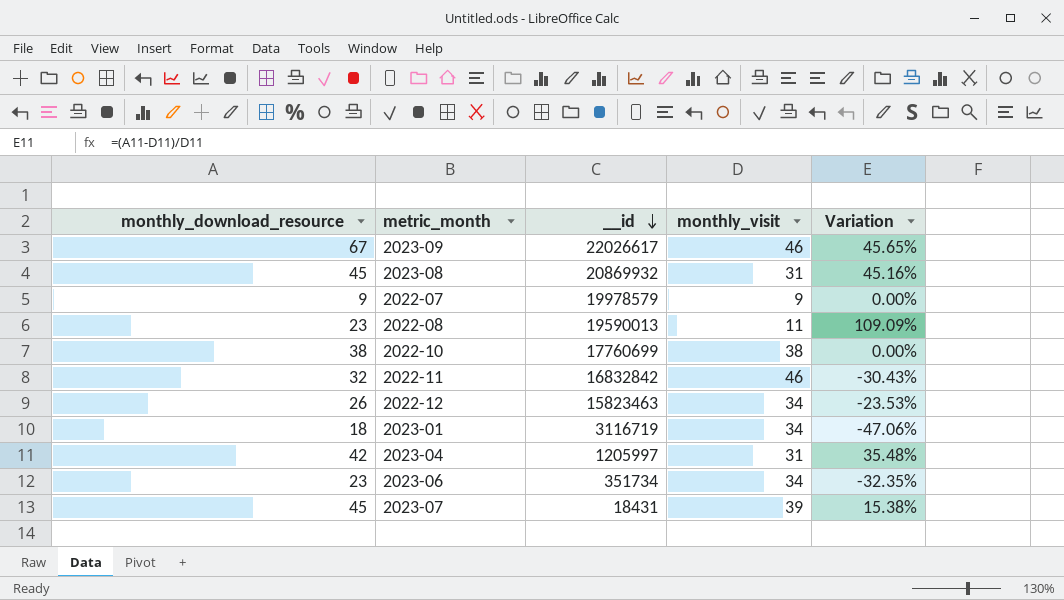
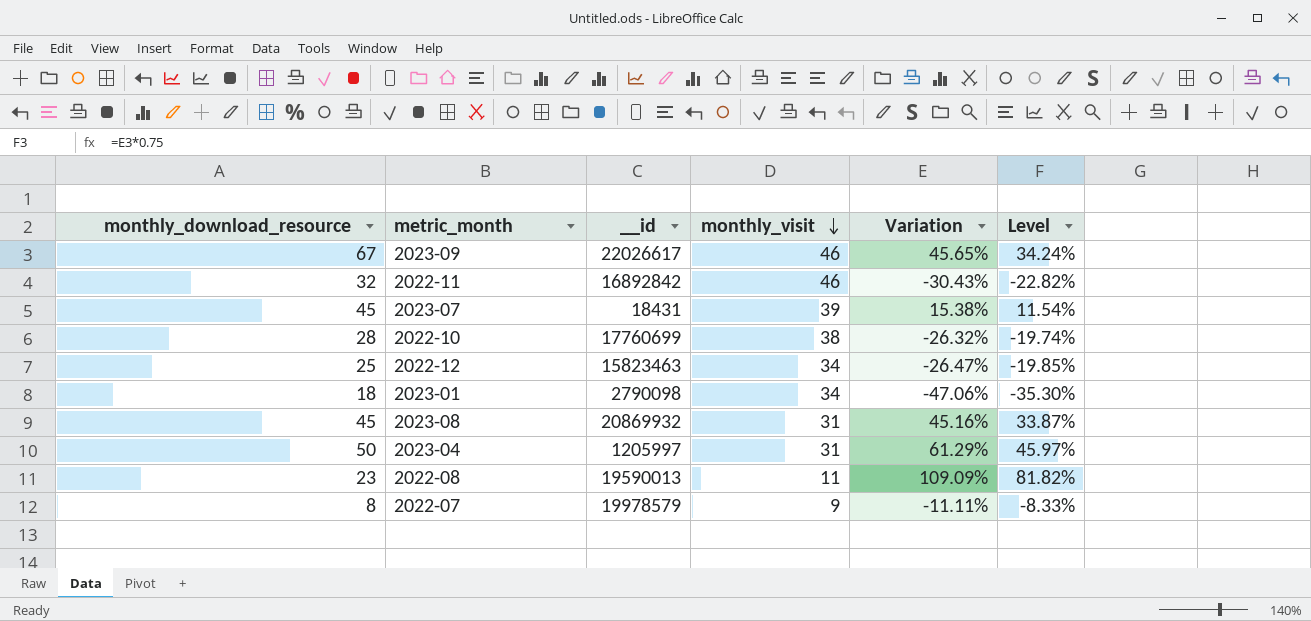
row order: __id descending -> monthly_visit descending
column Level | formula: none -> [Variation] * 0.75
row 2023-06: 23 | 351734 | 34 | -32.35% -> none
2022-11 | __id: 16832842 -> 16892842
2022-10 | monthly_download_resource: 38 -> 28
2022-10 | Variation: 0.00% -> -26.32%
2022-12 | monthly_download_resource: 26 -> 25
2022-12 | Variation: -23.53% -> -26.47%
2023-01 | __id: 3116719 -> 2790098
2023-04 | monthly_download_resource: 42 -> 50
2023-04 | Variation: 35.48% -> 61.29%
2022-07 | monthly_download_resource: 9 -> 8
2022-07 | Variation: 0.00% -> -11.11%

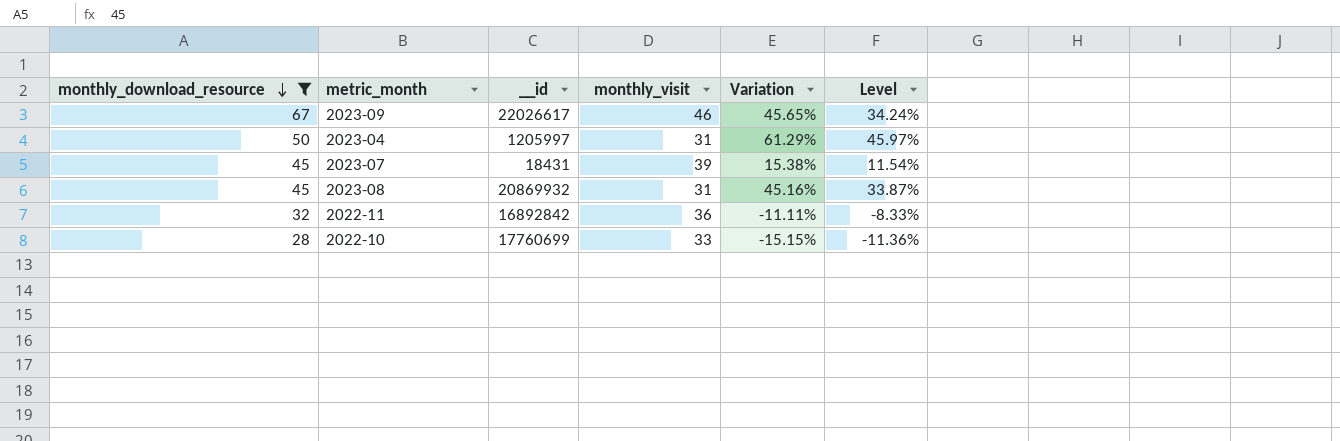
filter: none -> monthly_download_resource >= 28
row order: monthly_visit descending -> monthly_download_resource descending
2022-11 | monthly_visit: 46 -> 36
2022-11 | Variation: -30.43% -> -11.11%
2022-11 | Level: -22.82% -> -8.33%
2022-10 | monthly_visit: 38 -> 33
2022-10 | Variation: -26.32% -> -15.15%
2022-10 | Level: -19.74% -> -11.36%

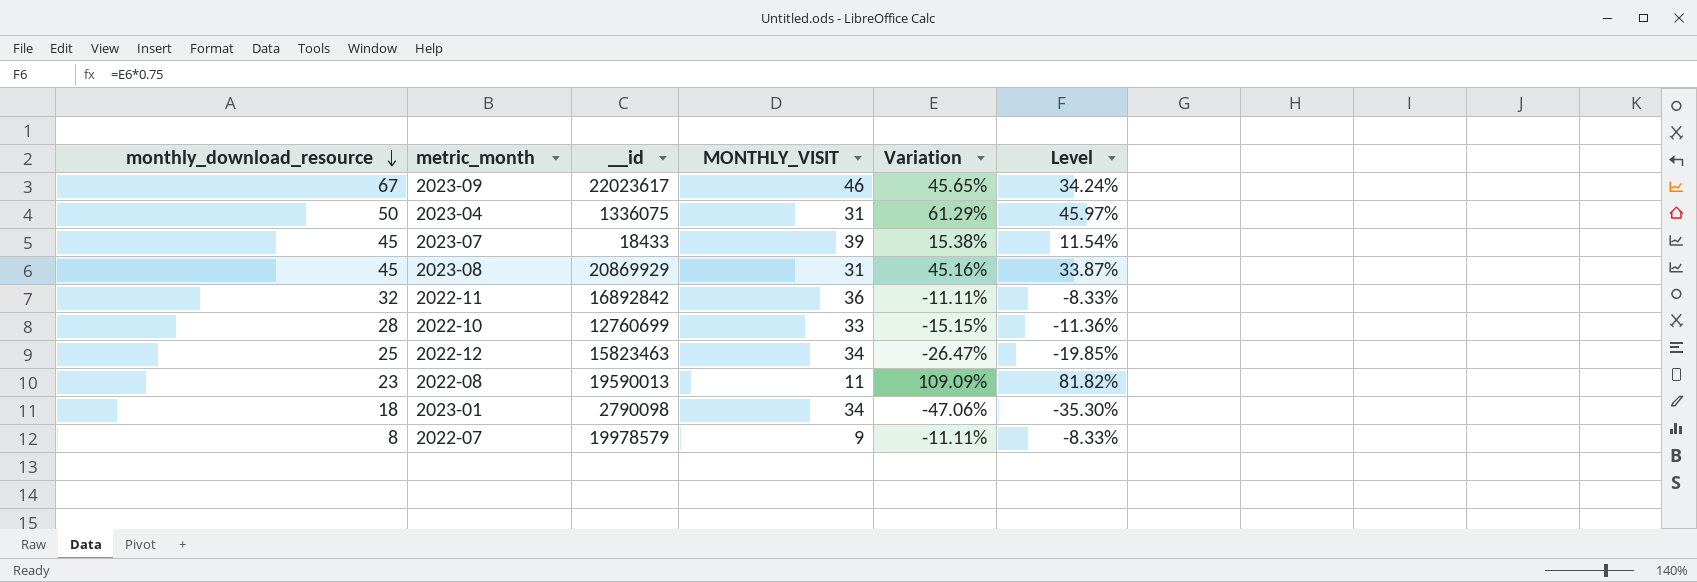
filter: monthly_download_resource >= 28 -> none
column name: monthly_visit -> MONTHLY_VISIT
2023-09 | __id: 22026617 -> 22023617
2023-04 | __id: 1205997 -> 1336075
2023-07 | __id: 18431 -> 18433
2023-08 | __id: 20869932 -> 20869929
2022-10 | __id: 17760699 -> 12760699

